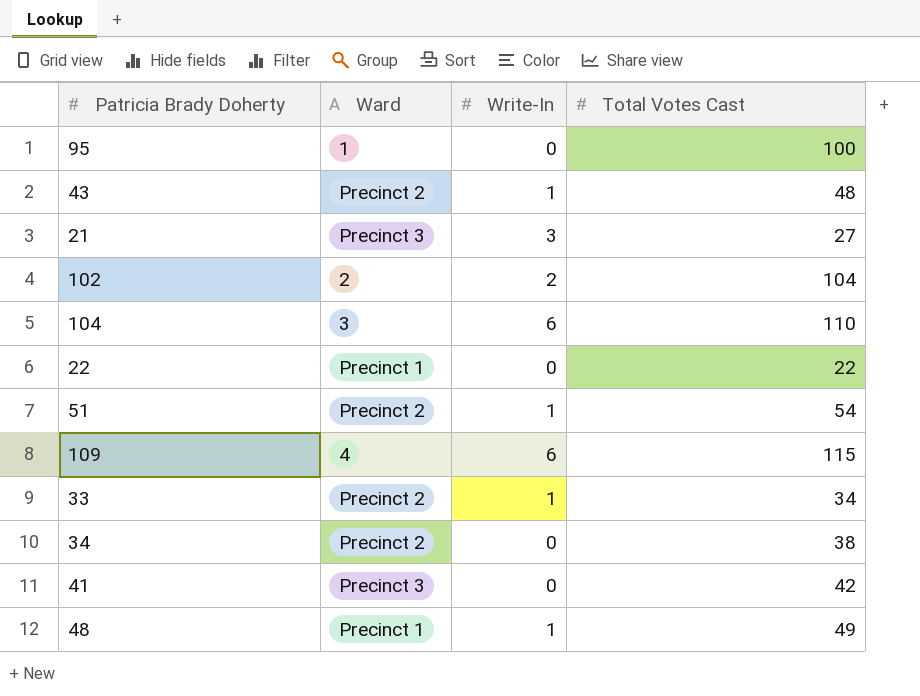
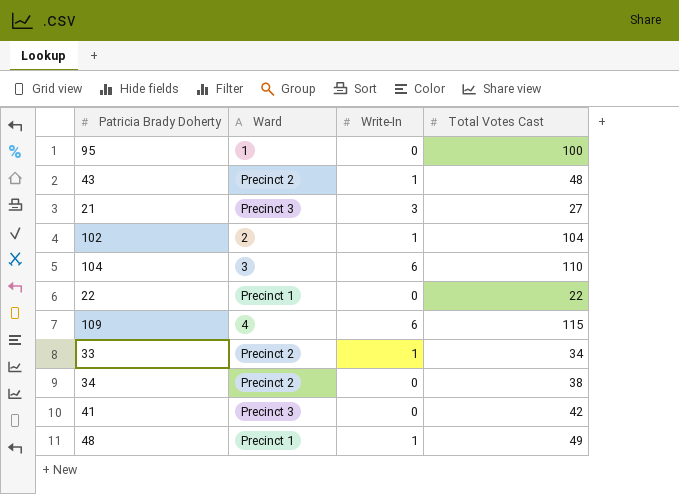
row 51: Precinct 2 | 1 | 54 -> none
102 | Write-In: 2 -> 1

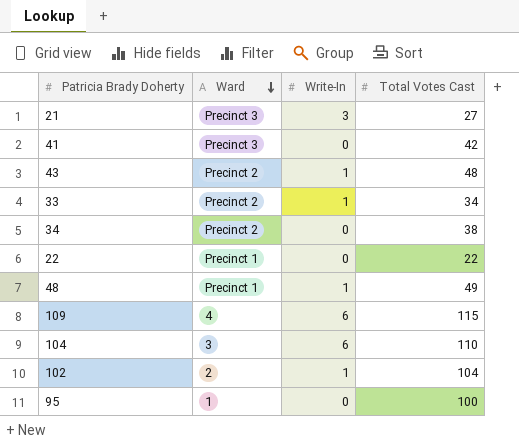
row order: none -> Ward descending

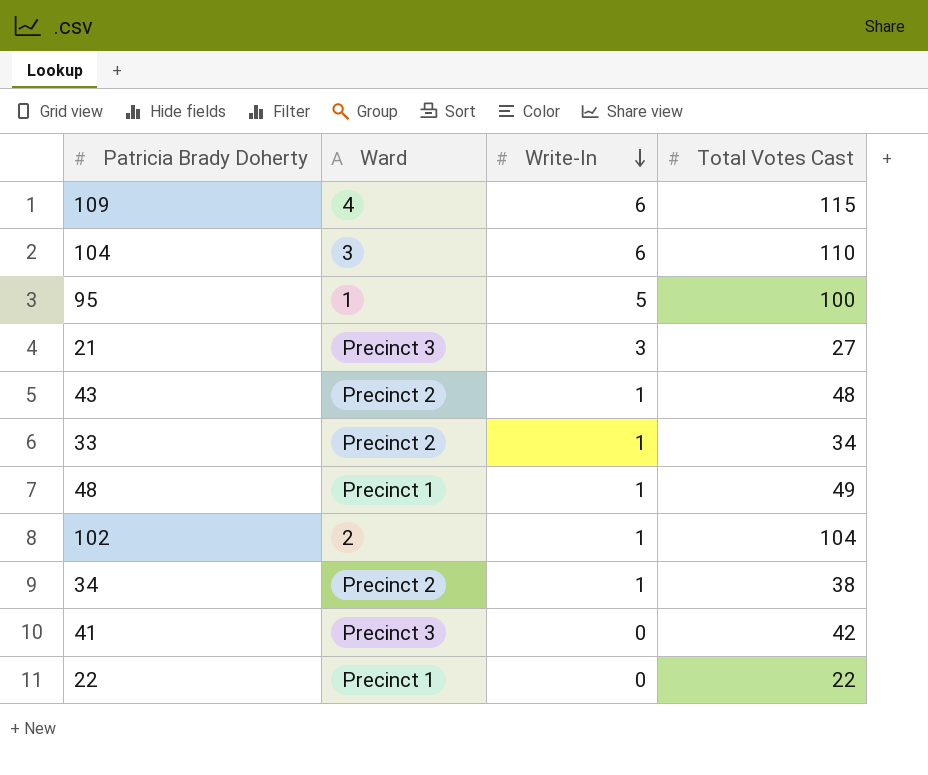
row order: Ward descending -> Write-In descending
95 | Write-In: 0 -> 5
34 | Write-In: 0 -> 1

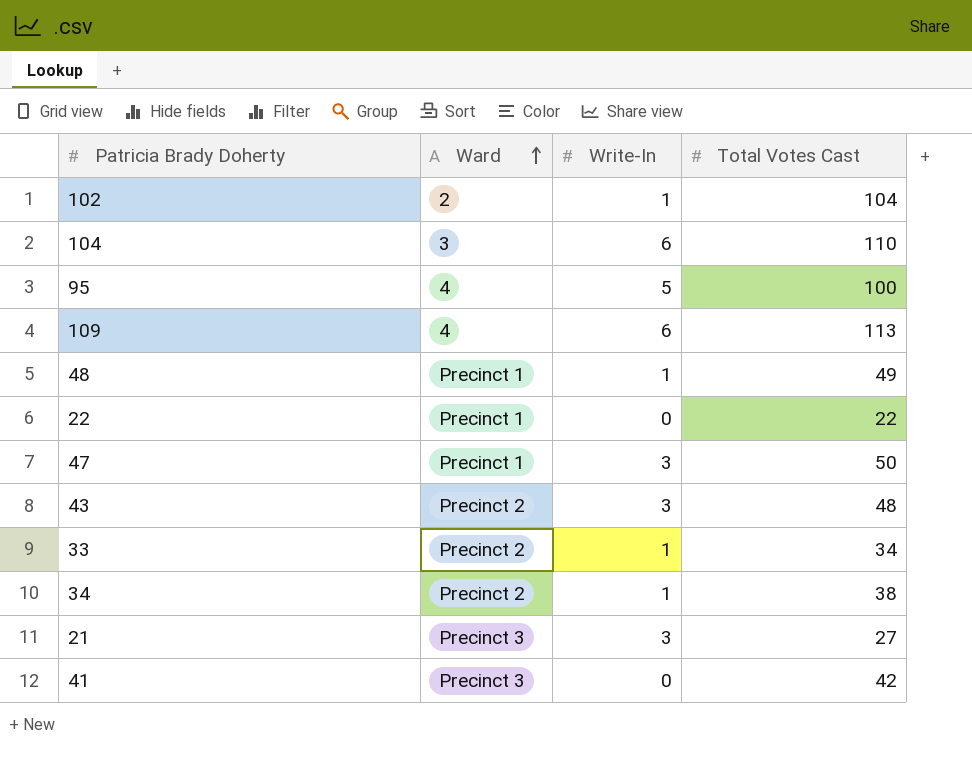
row order: Write-In descending -> Ward ascending
95 | Ward: 1 -> 4
109 | Total Votes Cast: 115 -> 113
row 47: none -> Precinct 1 | 3 | 50
43 | Write-In: 1 -> 3

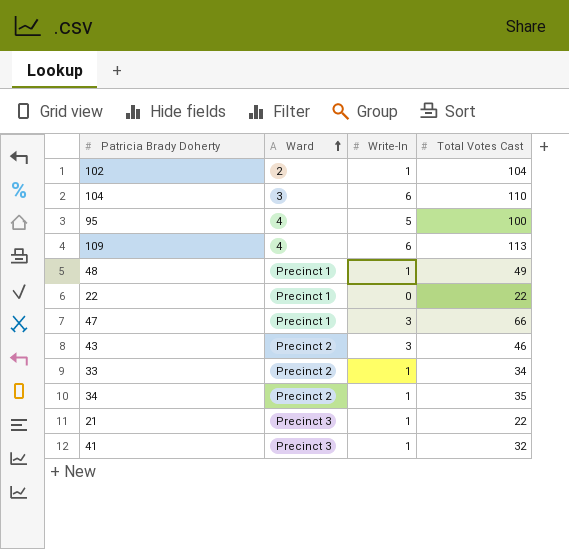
47 | Total Votes Cast: 50 -> 66
43 | Total Votes Cast: 48 -> 46
34 | Total Votes Cast: 38 -> 35
21 | Write-In: 3 -> 1
21 | Total Votes Cast: 27 -> 22
41 | Write-In: 0 -> 1
41 | Total Votes Cast: 42 -> 32

